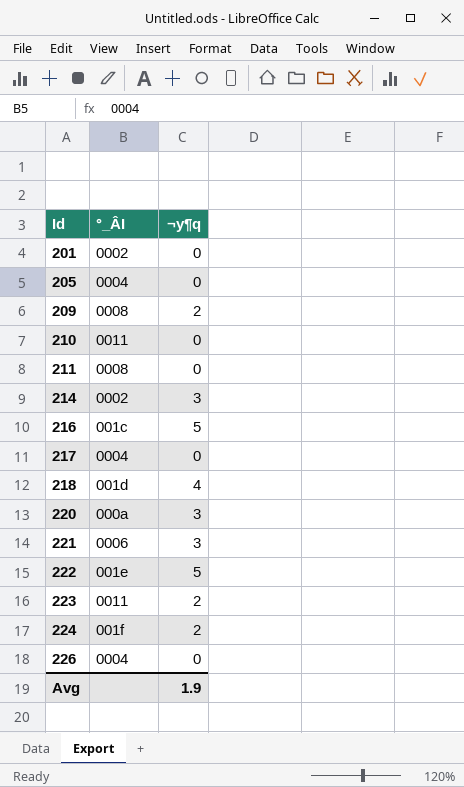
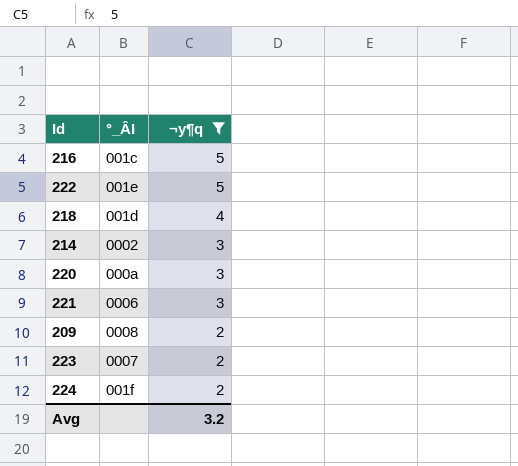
filter: none -> ¬y¶q != 0
row order: Id ascending -> ¬y¶q descending
223 | °_ÂI: 0011 -> 0007
Avg | ¬y¶q: 1.9 -> 3.2

